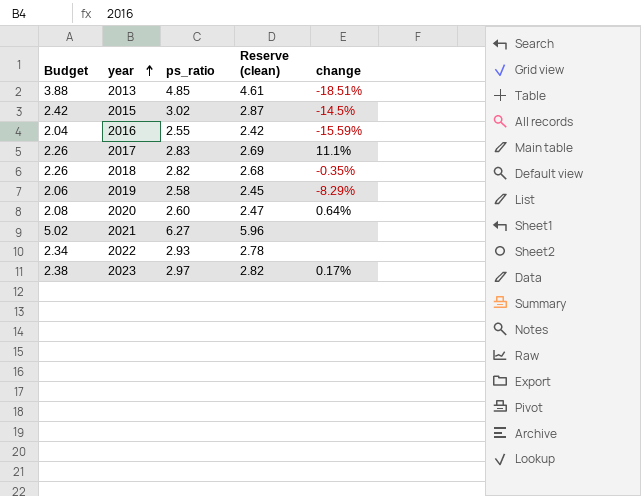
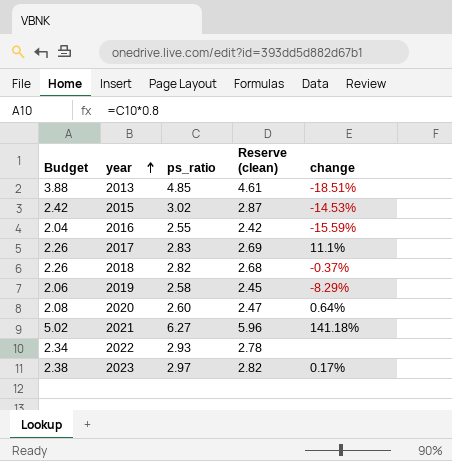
2015 | change: -14.5% -> -14.53%
2018 | change: -0.35% -> -0.37%
2021 | change: none -> 141.18%

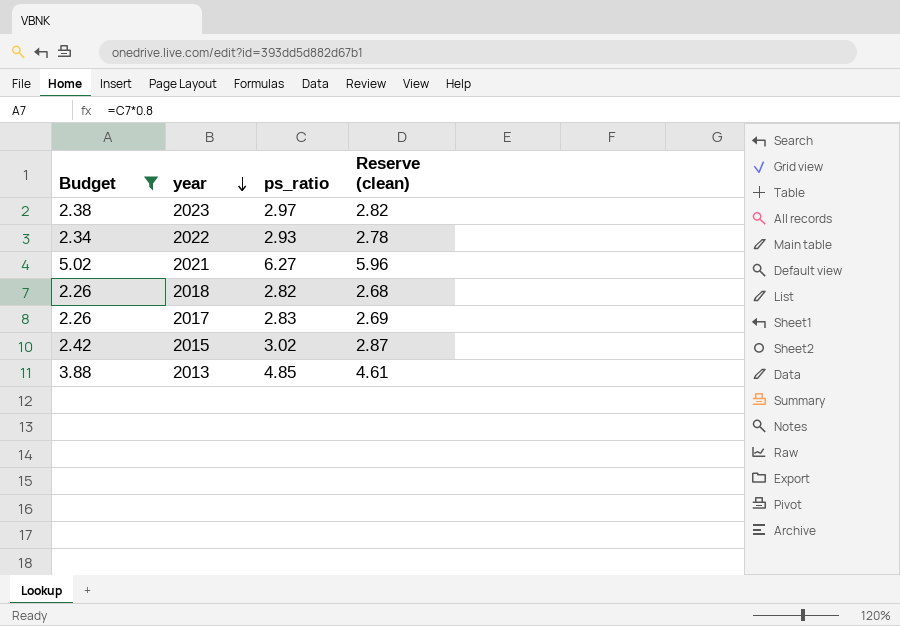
filter: none -> Budget >= 2.26
row order: year ascending -> year descending
column change | position: 5 -> none

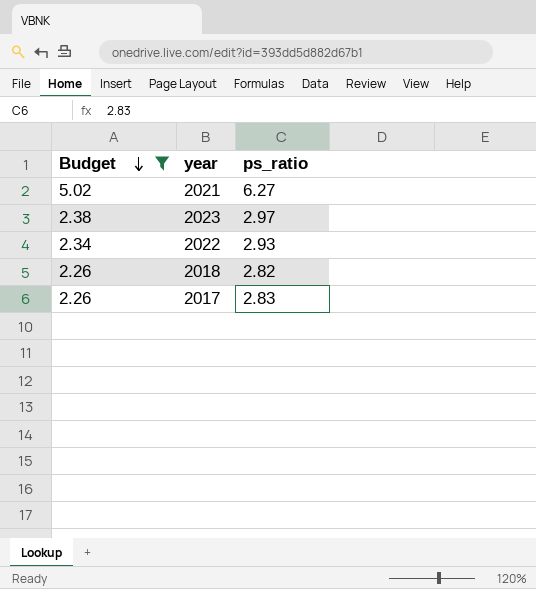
row order: year descending -> Budget descending
column Reserve (clean) | formula: [ps_ratio] * 0.95 -> none
row 2015: 2.42 | 3.02 | 2.87 -> none
row 2013: 3.88 | 4.85 | 4.61 -> none

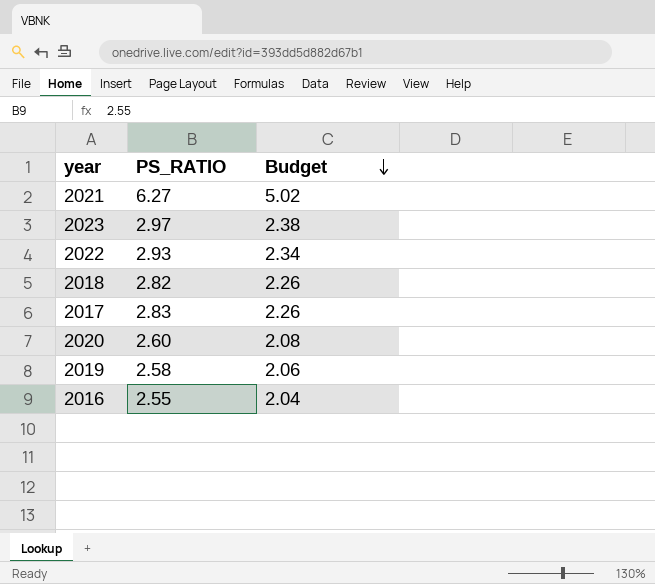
filter: Budget >= 2.26 -> none
column name: ps_ratio -> PS_RATIO
column Budget | position: 1 -> 3

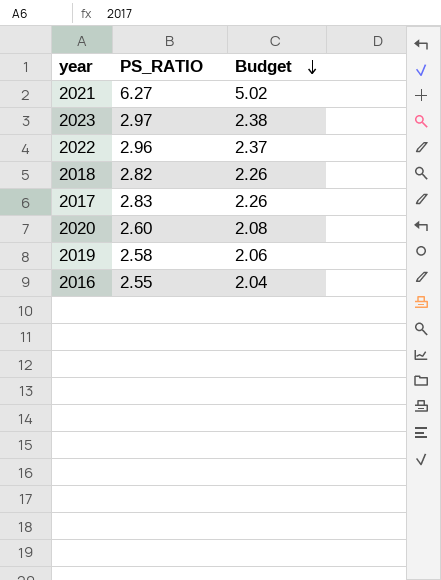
2022 | PS_RATIO: 2.93 -> 2.96
2022 | Budget: 2.34 -> 2.37

